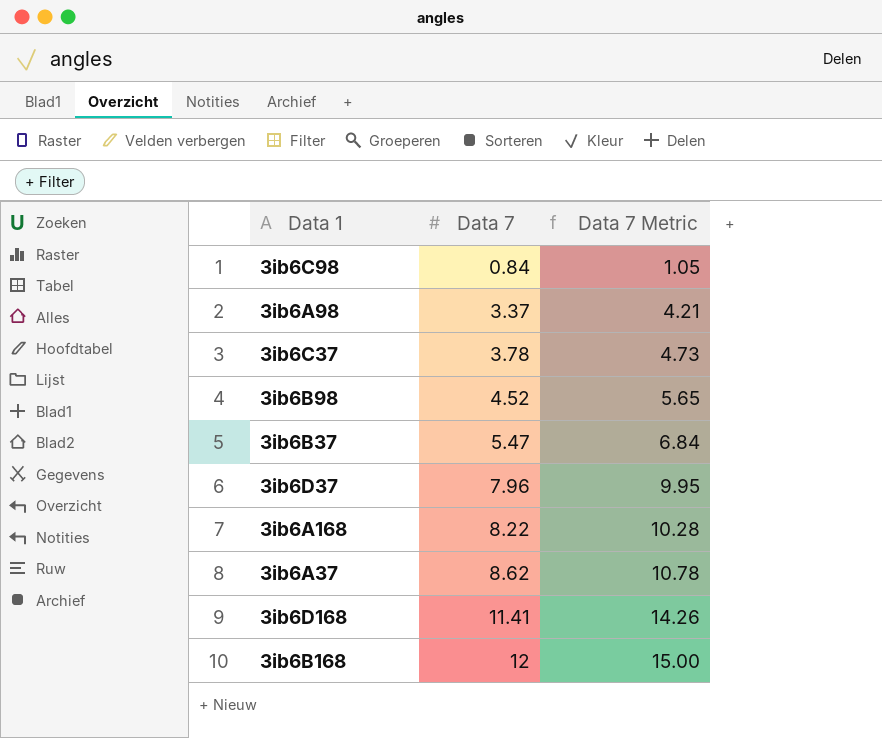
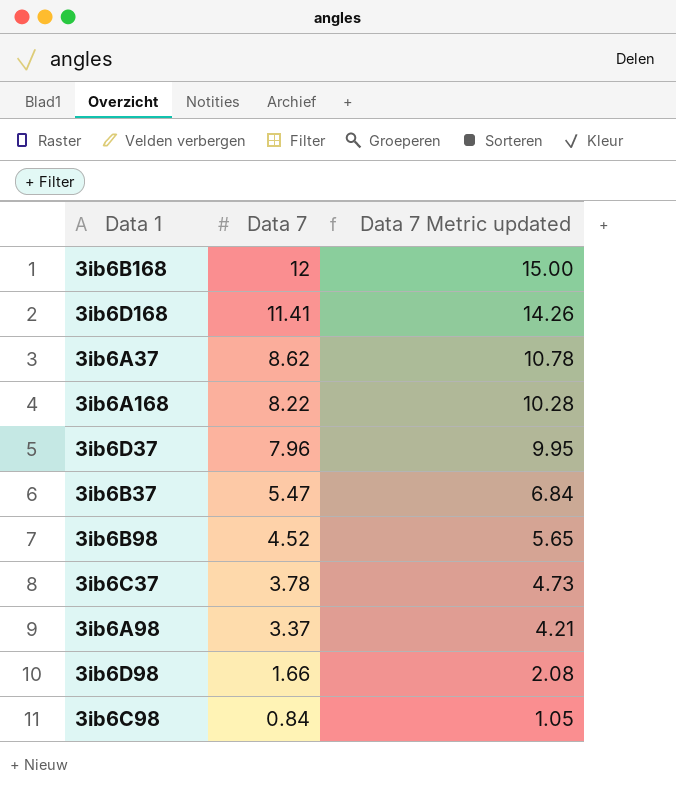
row order: Data 7 ascending -> Data 7 descending
column name: Data 7 Metric -> Data 7 Metric updated
row 3ib6D98: none -> 1.66 | 2.08

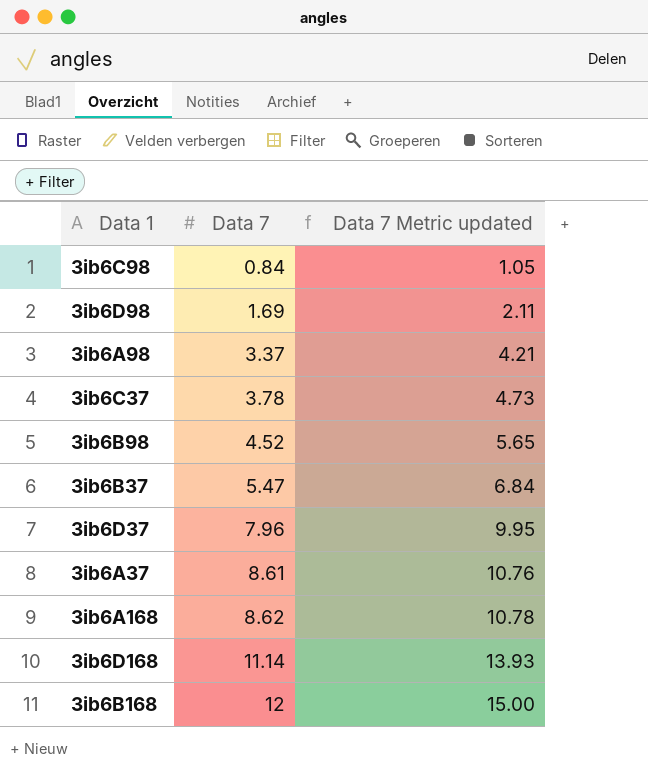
row order: Data 7 descending -> Data 7 ascending
3ib6D98 | Data 7: 1.66 -> 1.69
3ib6D98 | Data 7 Metric updated: 2.08 -> 2.11
3ib6A37 | Data 7: 8.62 -> 8.61
3ib6A37 | Data 7 Metric updated: 10.78 -> 10.76
3ib6A168 | Data 7: 8.22 -> 8.62
3ib6A168 | Data 7 Metric updated: 10.28 -> 10.78
3ib6D168 | Data 7: 11.41 -> 11.14
3ib6D168 | Data 7 Metric updated: 14.26 -> 13.93

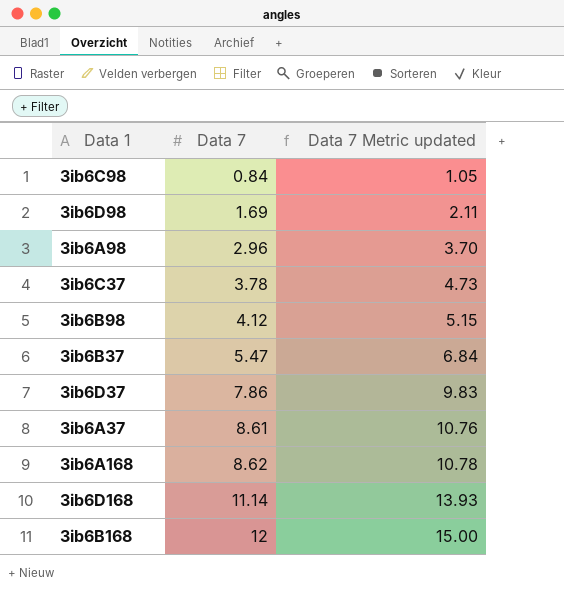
3ib6A98 | Data 7: 3.37 -> 2.96
3ib6A98 | Data 7 Metric updated: 4.21 -> 3.70
3ib6B98 | Data 7: 4.52 -> 4.12
3ib6B98 | Data 7 Metric updated: 5.65 -> 5.15
3ib6D37 | Data 7: 7.96 -> 7.86
3ib6D37 | Data 7 Metric updated: 9.95 -> 9.83

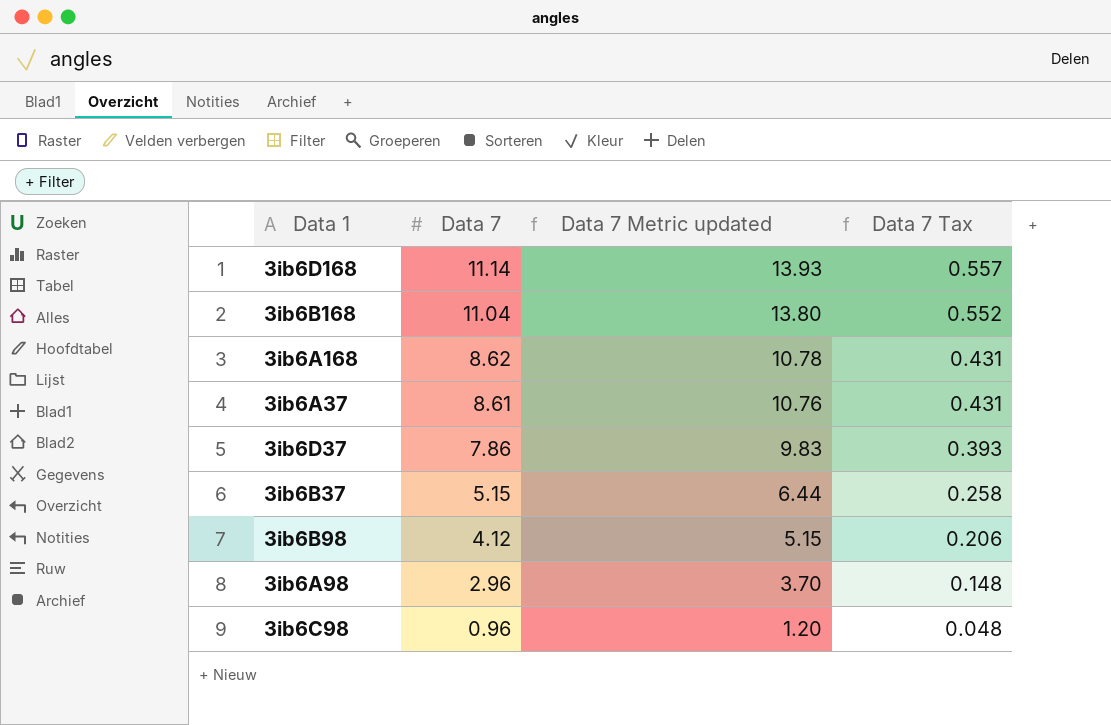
row order: Data 7 ascending -> Data 7 descending
column Data 7 Tax | formula: none -> [Data 7] * 0.05
row 3ib6D98: 1.69 | 2.11 -> none
row 3ib6C37: 3.78 | 4.73 -> none
3ib6B168 | Data 7: 12 -> 11.04
3ib6B168 | Data 7 Metric updated: 15.00 -> 13.80
3ib6B37 | Data 7: 5.47 -> 5.15
3ib6B37 | Data 7 Metric updated: 6.84 -> 6.44
3ib6C98 | Data 7: 0.84 -> 0.96
3ib6C98 | Data 7 Metric updated: 1.05 -> 1.20

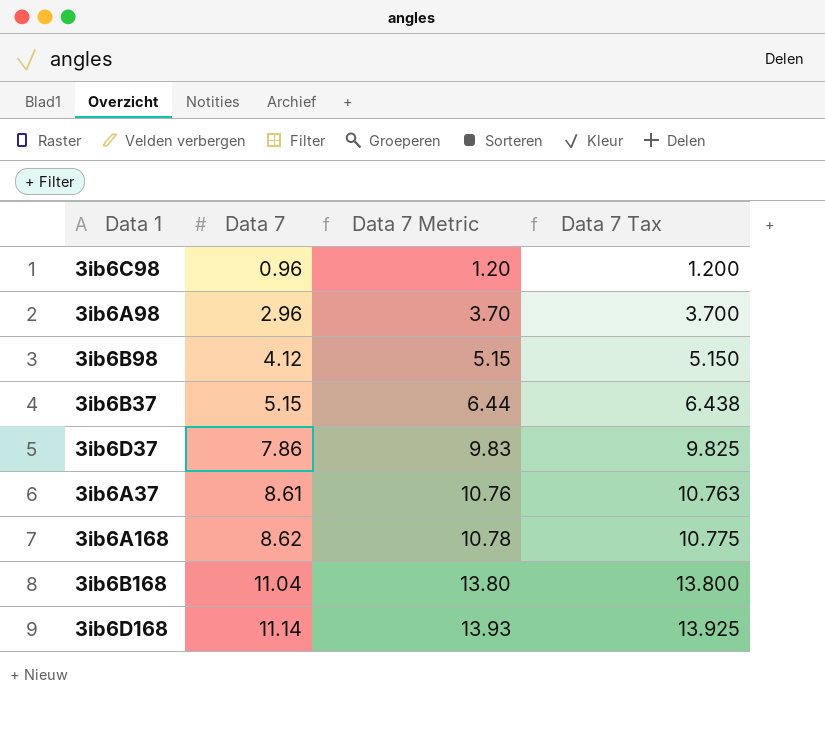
row order: Data 7 descending -> Data 7 ascending
column name: Data 7 Metric updated -> Data 7 Metric
column Data 7 Tax | formula: [Data 7] * 0.05 -> [Data 7] * 1.25

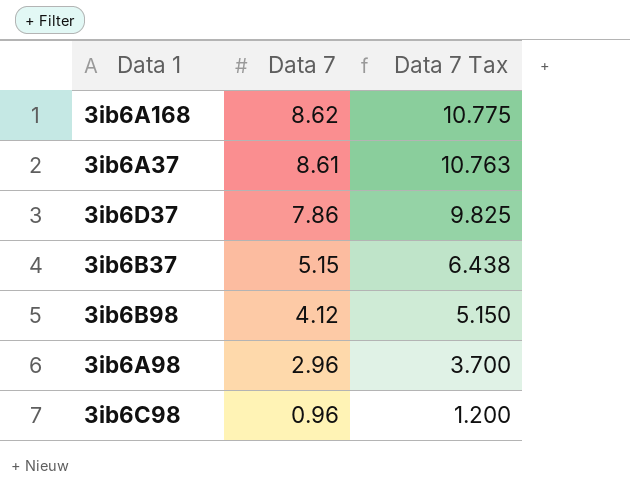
row order: Data 7 ascending -> Data 7 descending
column Data 7 Metric | formula: [Data 7] * 1.25 -> none
row 3ib6B168: 11.04 | 13.80 | 13.800 -> none
row 3ib6D168: 11.14 | 13.93 | 13.925 -> none

